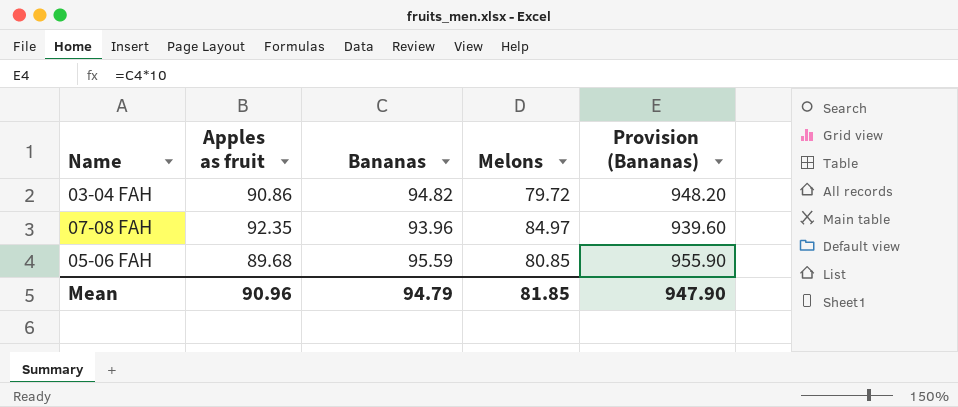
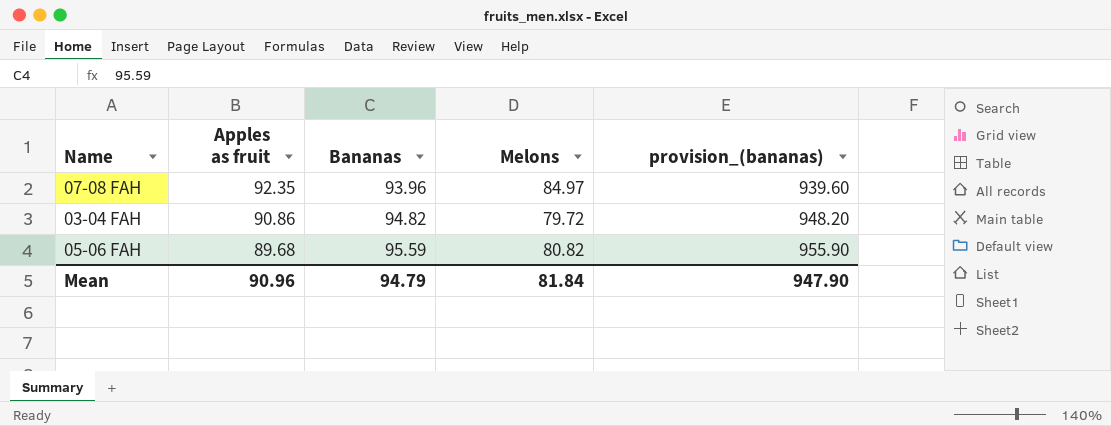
row order: none -> Apples as fruit descending
column name: Provision (Bananas) -> provision_(bananas)
05-06 FAH | Melons: 80.85 -> 80.82
Mean | Melons: 81.85 -> 81.84

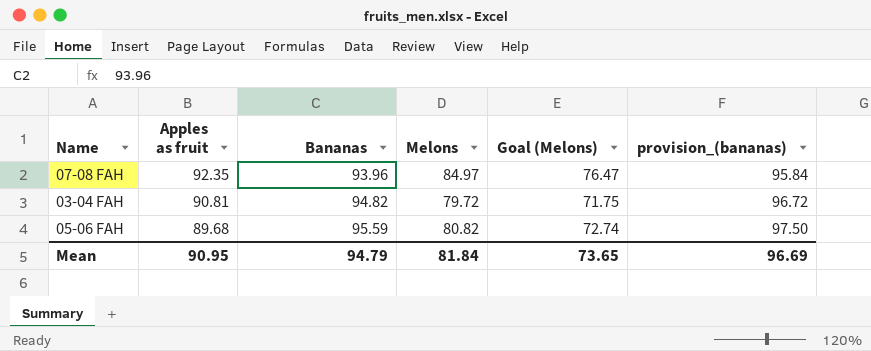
column Goal (Melons) | formula: none -> [Melons] * 0.9
column provision_(bananas) | formula: [Bananas] * 10 -> [Bananas] * 1.02
03-04 FAH | Apples as fruit: 90.86 -> 90.81
Mean | Apples as fruit: 90.96 -> 90.95
Mean | provision_(bananas): 947.90 -> 96.69

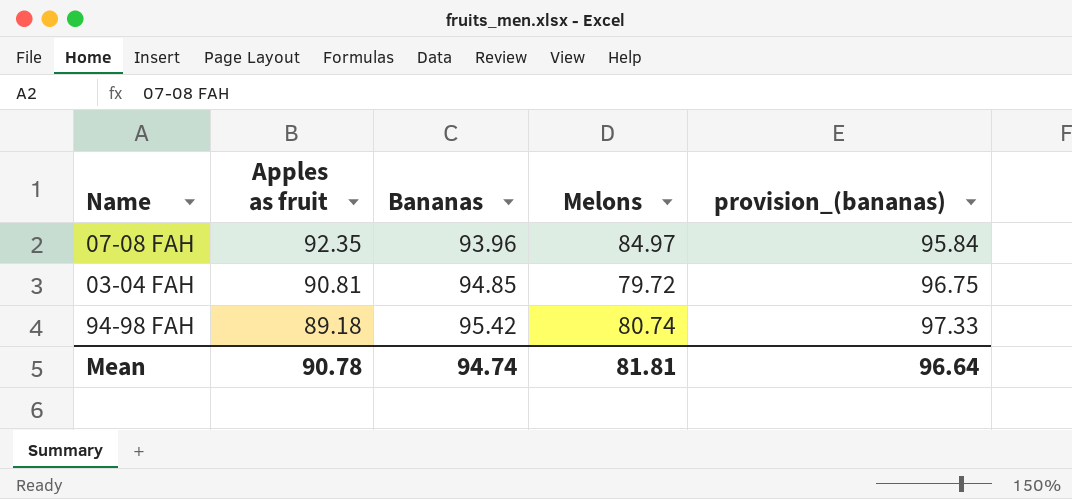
column Goal (Melons) | formula: [Melons] * 0.9 -> none
row 05-06 FAH: 89.68 | 95.59 | 80.82 | 72.74 | 97.50 -> none
03-04 FAH | Bananas: 94.82 -> 94.85
03-04 FAH | provision_(bananas): 96.72 -> 96.75
row 94-98 FAH: none -> 89.18 | 95.42 | 80.74 | 97.33
Mean | Apples as fruit: 90.95 -> 90.78
Mean | Bananas: 94.79 -> 94.74
Mean | Melons: 81.84 -> 81.81
Mean | provision_(bananas): 96.69 -> 96.64

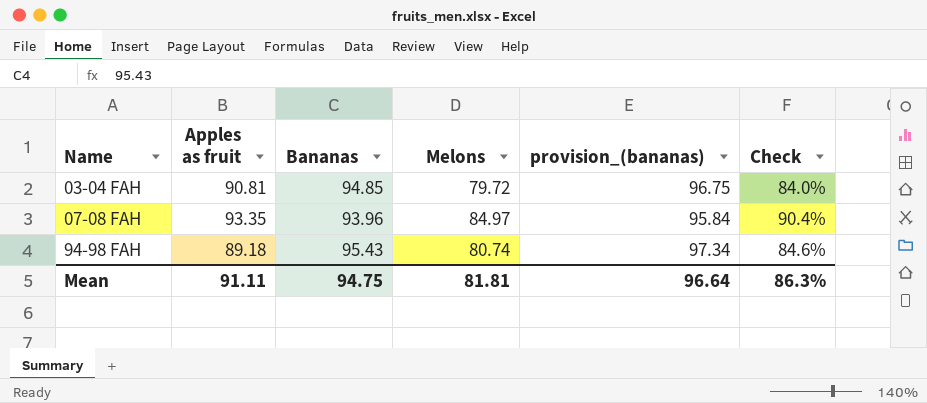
row order: Apples as fruit descending -> Name ascending
column Check | formula: none -> [Melons] / [Bananas]
07-08 FAH | Apples as fruit: 92.35 -> 93.35
94-98 FAH | Bananas: 95.42 -> 95.43
94-98 FAH | provision_(bananas): 97.33 -> 97.34
Mean | Apples as fruit: 90.78 -> 91.11
Mean | Bananas: 94.74 -> 94.75

